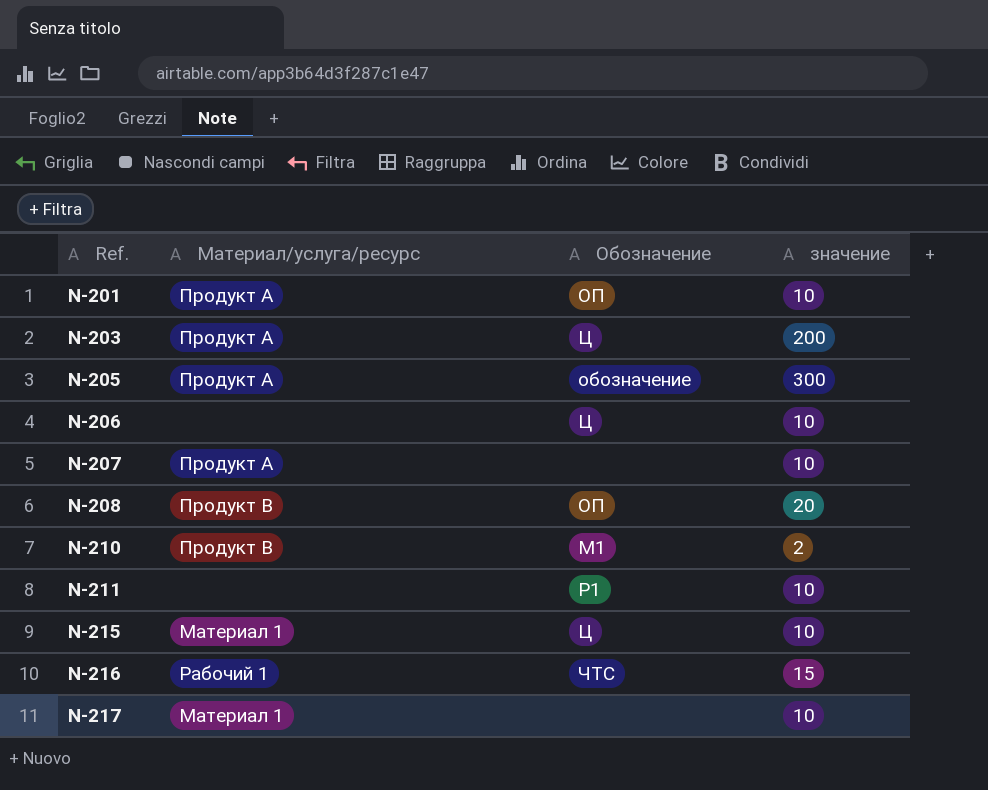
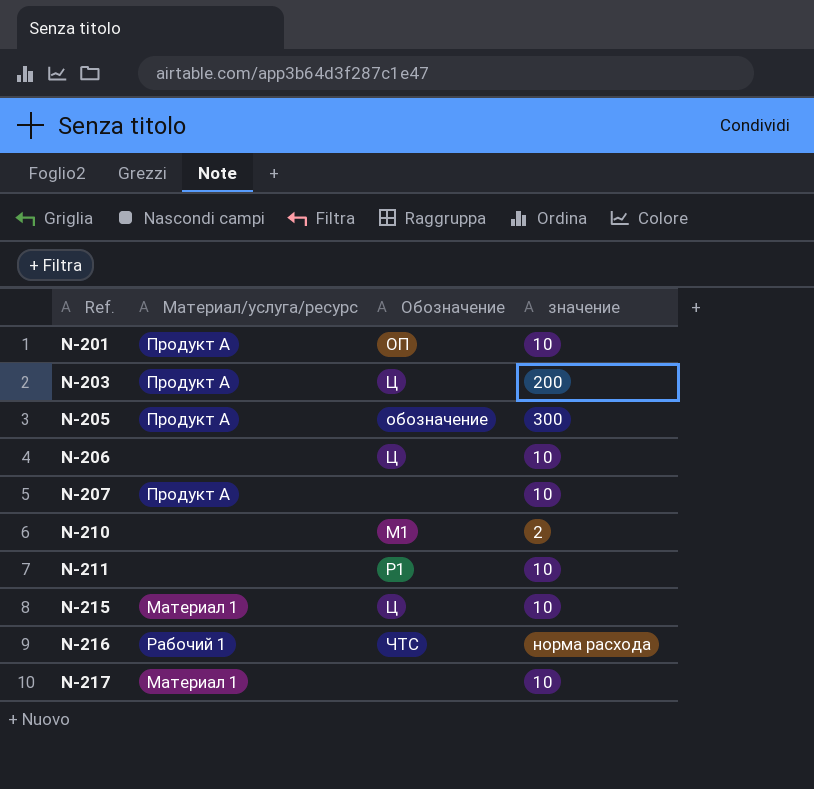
row N-208: Продукт В | ОП | 20 -> none
N-210 | Материал/услуга/ресурс: Продукт В -> none
N-216 | значение: 15 -> норма расхода

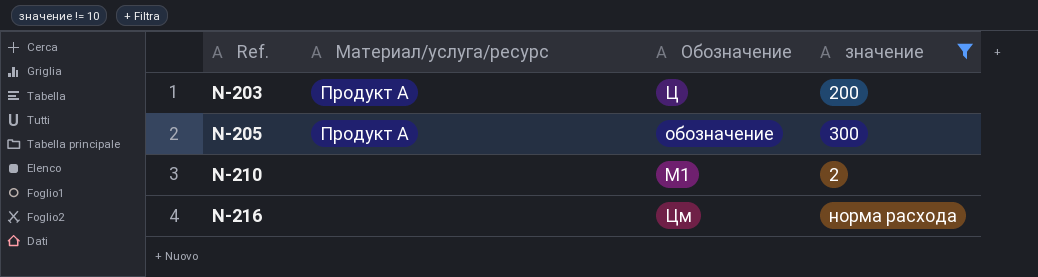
filter: none -> значение != 10
N-216 | Материал/услуга/ресурс: Рабочий 1 -> none
N-216 | Обозначение: ЧТС -> Цм

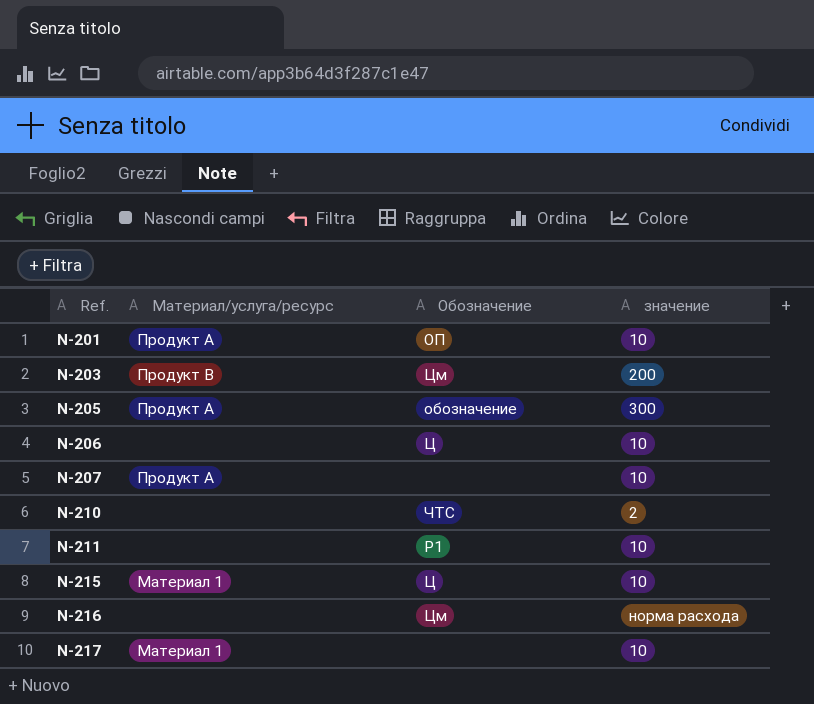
filter: значение != 10 -> none
N-203 | Материал/услуга/ресурс: Продукт А -> Продукт В
N-203 | Обозначение: Ц -> Цм
N-210 | Обозначение: М1 -> ЧТС

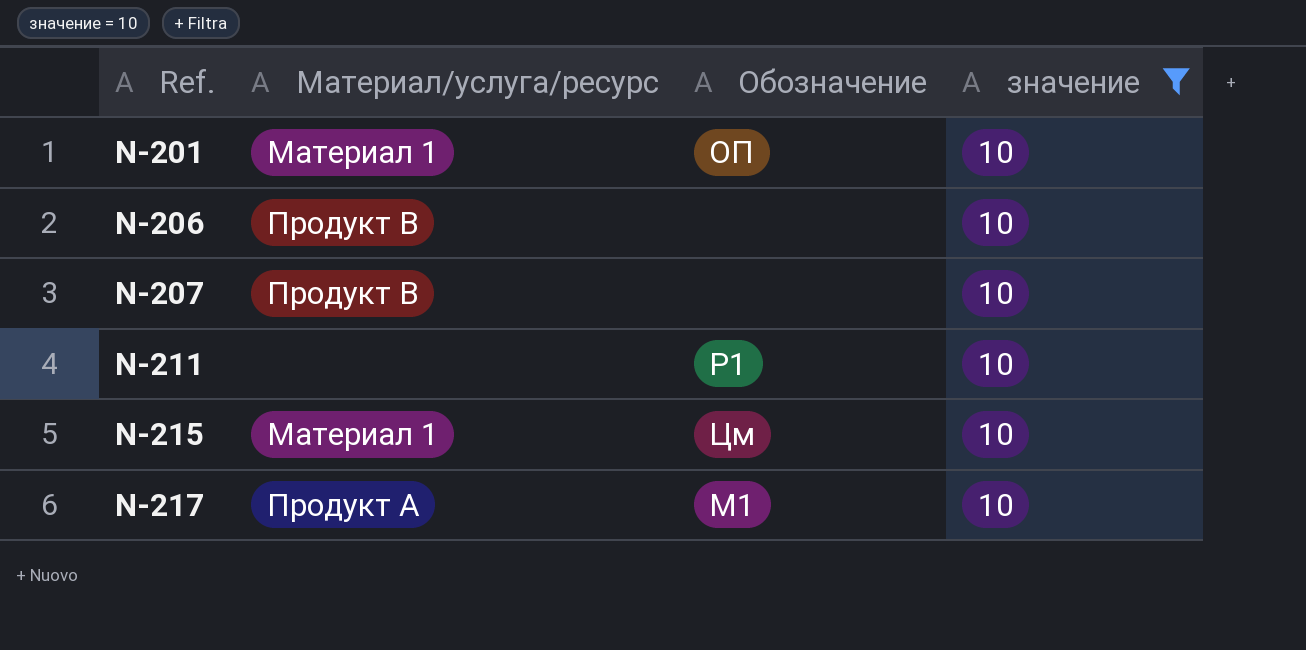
filter: none -> значение = 10
N-201 | Материал/услуга/ресурс: Продукт А -> Материал 1
N-206 | Материал/услуга/ресурс: none -> Продукт В
N-206 | Обозначение: Ц -> none
N-207 | Материал/услуга/ресурс: Продукт А -> Продукт В
N-215 | Обозначение: Ц -> Цм
N-217 | Материал/услуга/ресурс: Материал 1 -> Продукт А
N-217 | Обозначение: none -> М1

